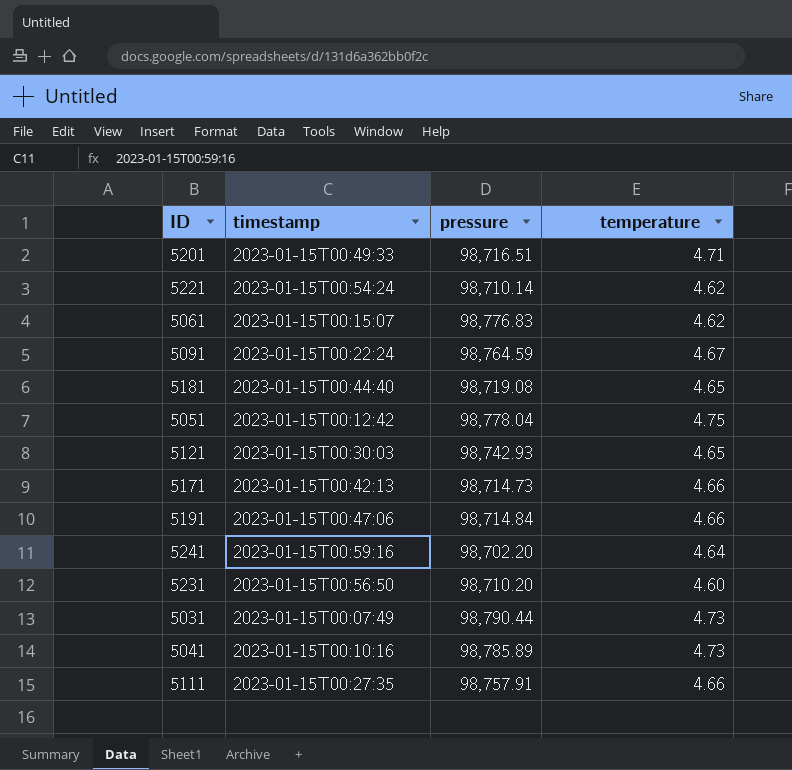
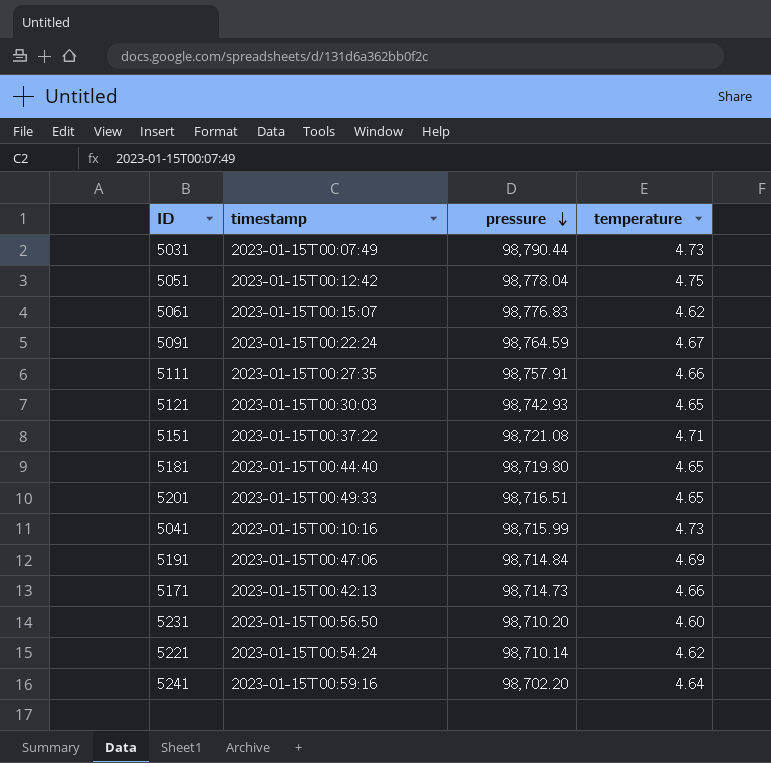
row order: none -> pressure descending
row 5151: none -> 2023-01-15T00:37:22 | 98,721.08 | 4.71
5181 | pressure: 98,719.08 -> 98,719.80
5201 | temperature: 4.71 -> 4.65
5041 | pressure: 98,785.89 -> 98,715.99
5191 | temperature: 4.66 -> 4.69

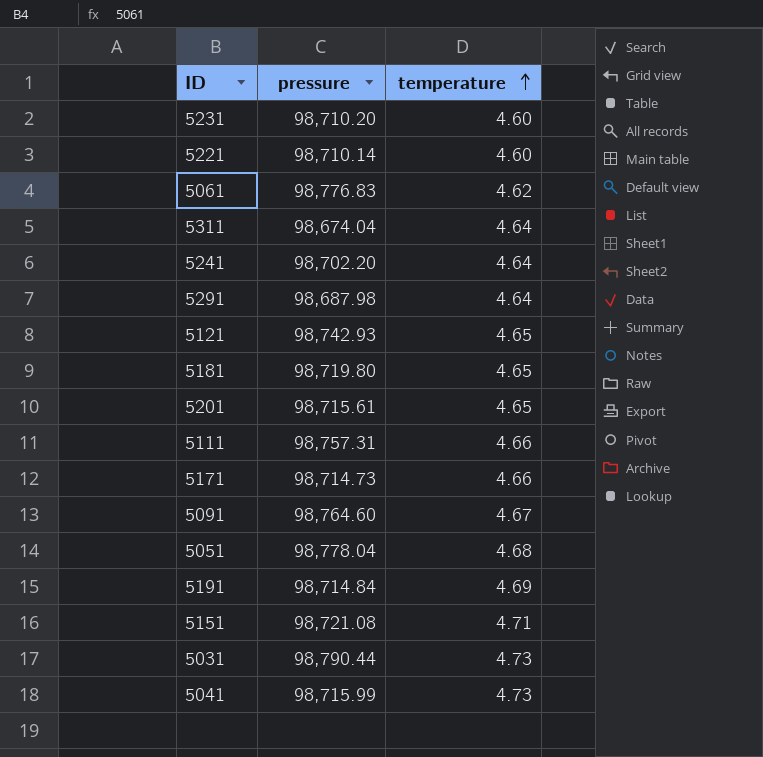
row order: pressure descending -> temperature ascending
column timestamp | position: 2 -> none
5221 | temperature: 4.62 -> 4.60
row 5311: none -> 98,674.04 | 4.64
row 5291: none -> 98,687.98 | 4.64
5201 | pressure: 98,716.51 -> 98,715.61
5111 | pressure: 98,757.91 -> 98,757.31
5091 | pressure: 98,764.59 -> 98,764.60
5051 | temperature: 4.75 -> 4.68

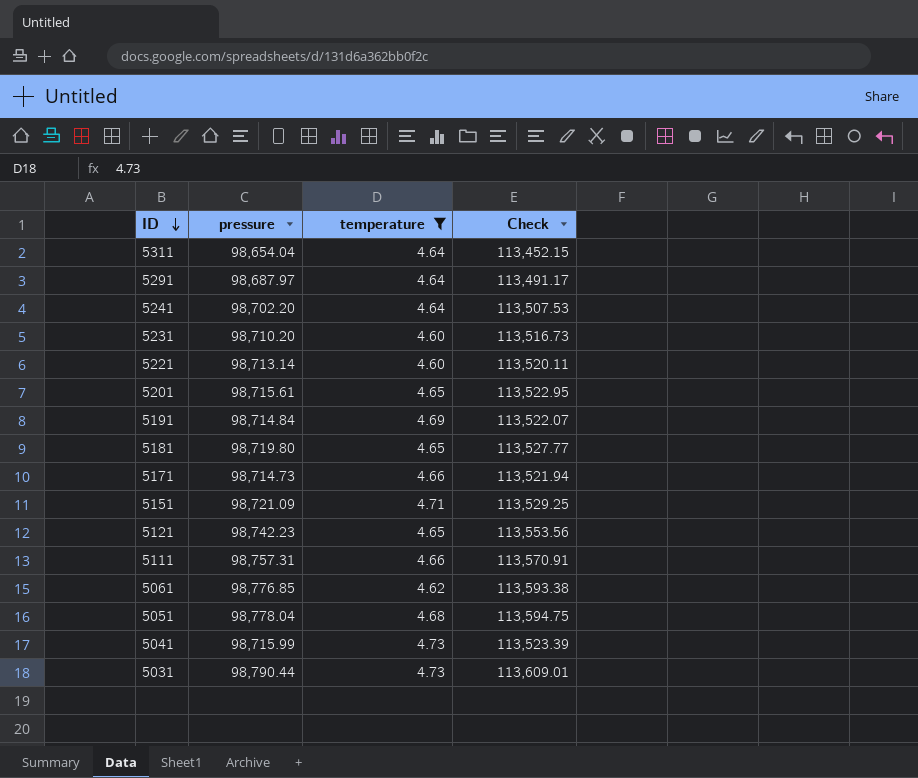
filter: none -> temperature != 4.67
row order: temperature ascending -> ID descending
column Check | formula: none -> [pressure] * 1.15
5311 | pressure: 98,674.04 -> 98,654.04
5291 | pressure: 98,687.98 -> 98,687.97
5221 | pressure: 98,710.14 -> 98,713.14
5151 | pressure: 98,721.08 -> 98,721.09
5121 | pressure: 98,742.93 -> 98,742.23
5061 | pressure: 98,776.83 -> 98,776.85

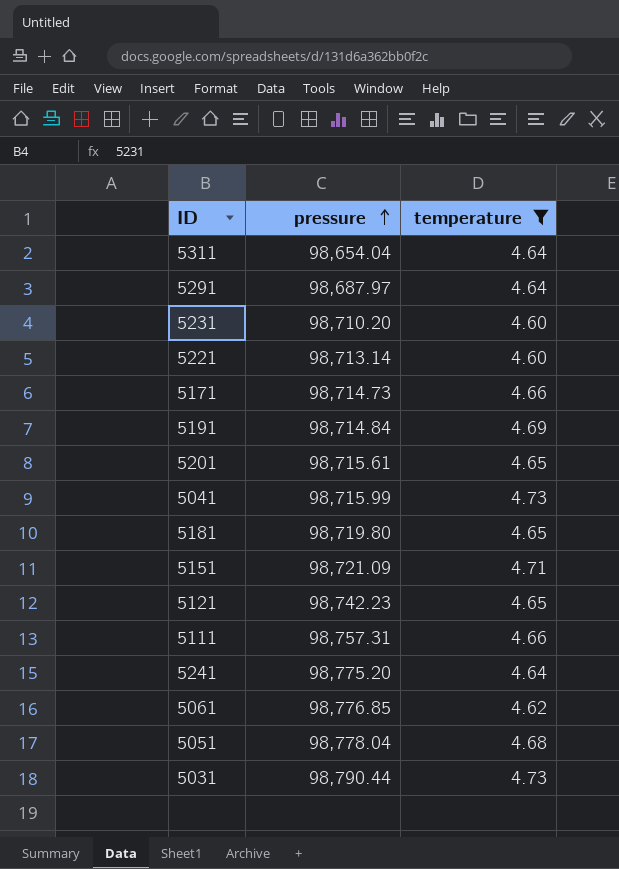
row order: ID descending -> pressure ascending
column Check | formula: [pressure] * 1.15 -> none
5241 | pressure: 98,702.20 -> 98,775.20

